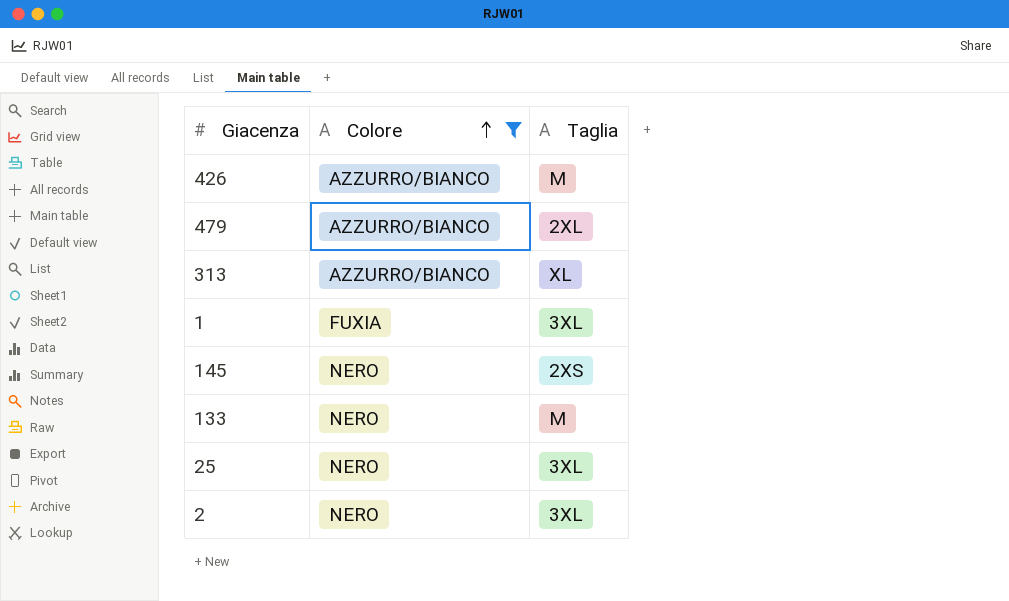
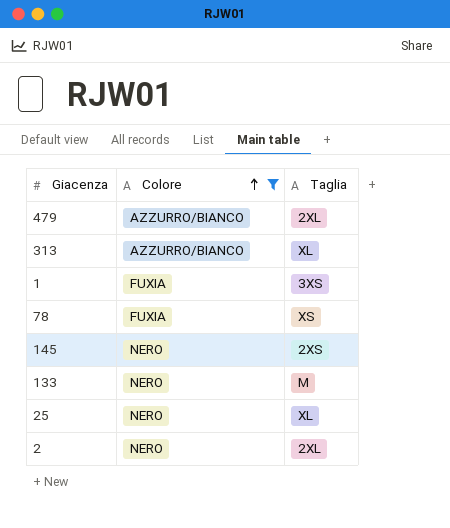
row 426: AZZURRO/BIANCO | M -> none
1 | Taglia: 3XL -> 3XS
row 78: none -> FUXIA | XS
25 | Taglia: 3XL -> XL
2 | Taglia: 3XL -> 2XL

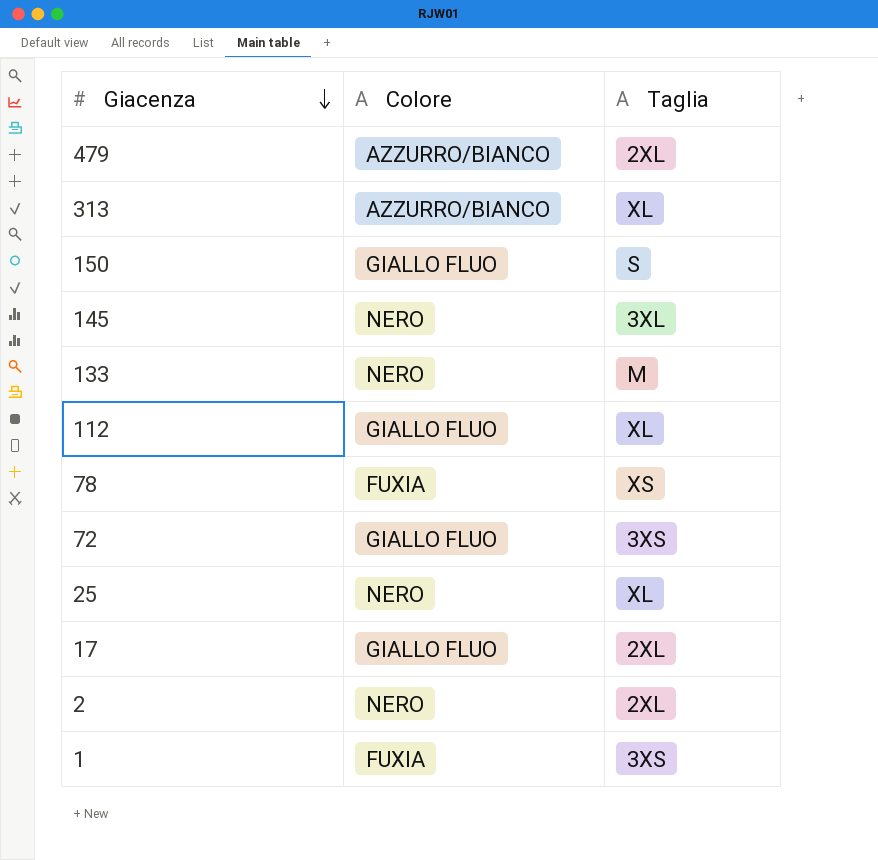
filter: Colore != GIALLO FLUO -> none
row order: Colore ascending -> Giacenza descending
145 | Taglia: 2XS -> 3XL

